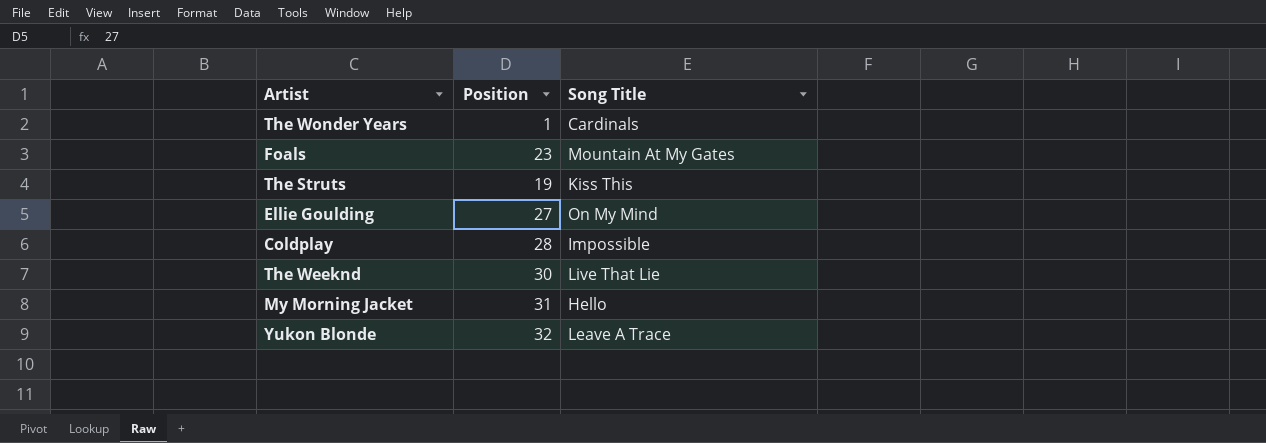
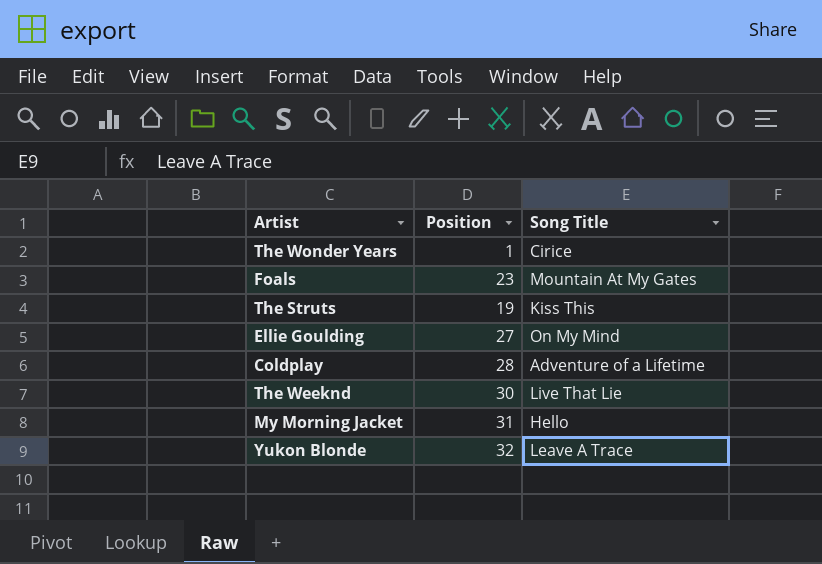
The Wonder Years | Song Title: Cardinals -> Cirice
Coldplay | Song Title: Impossible -> Adventure of a Lifetime

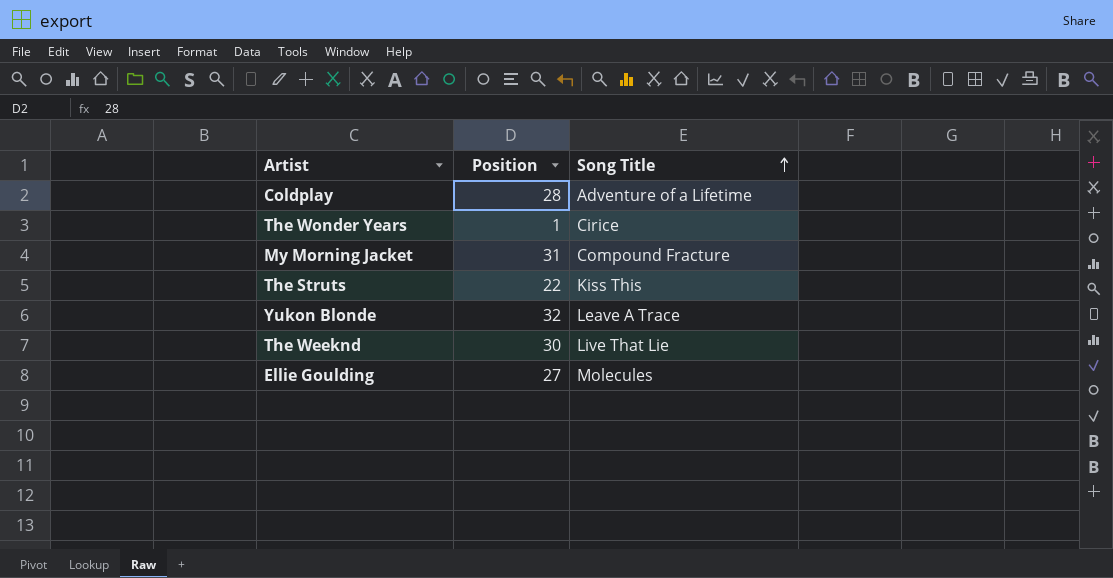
row order: none -> Song Title ascending
row Foals: 23 | Mountain At My Gates -> none
My Morning Jacket | Song Title: Hello -> Compound Fracture
The Struts | Position: 19 -> 22
Ellie Goulding | Song Title: On My Mind -> Molecules

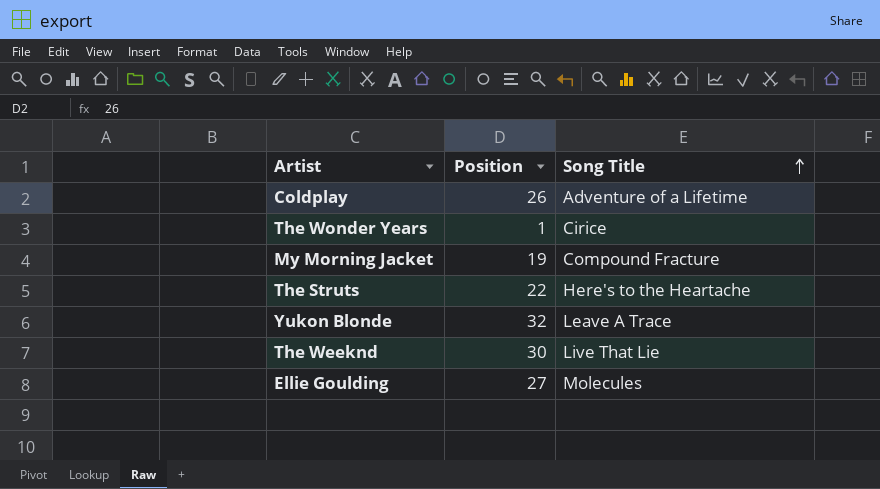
Coldplay | Position: 28 -> 26
My Morning Jacket | Position: 31 -> 19
The Struts | Song Title: Kiss This -> Here's to the Heartache

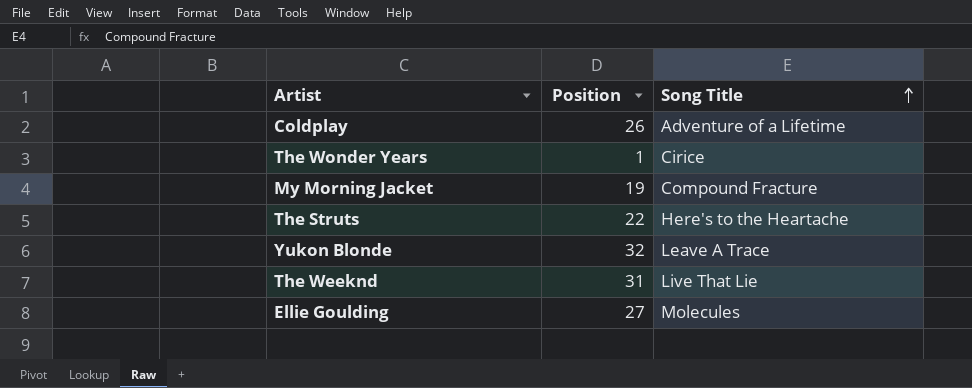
The Weeknd | Position: 30 -> 31

